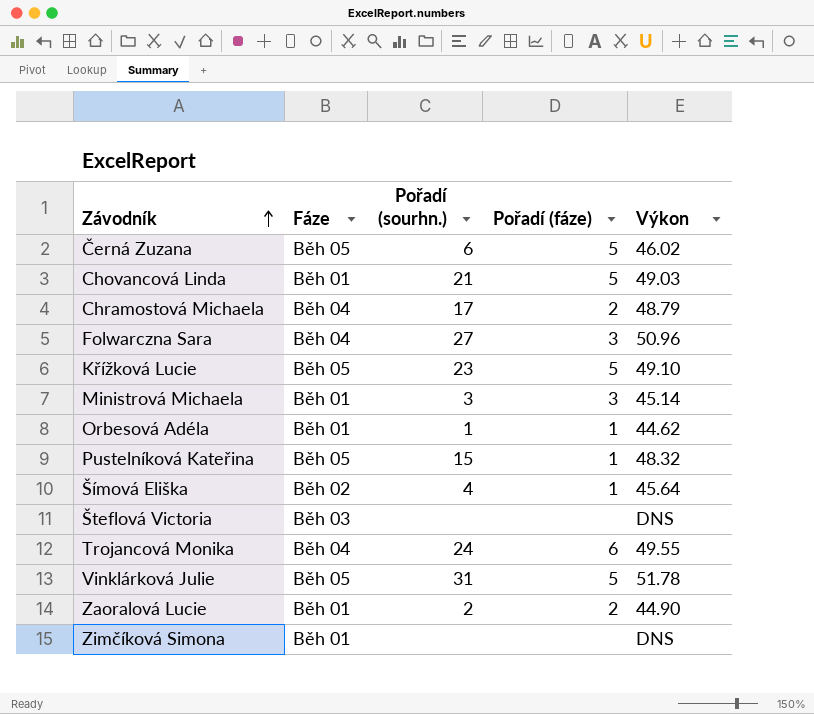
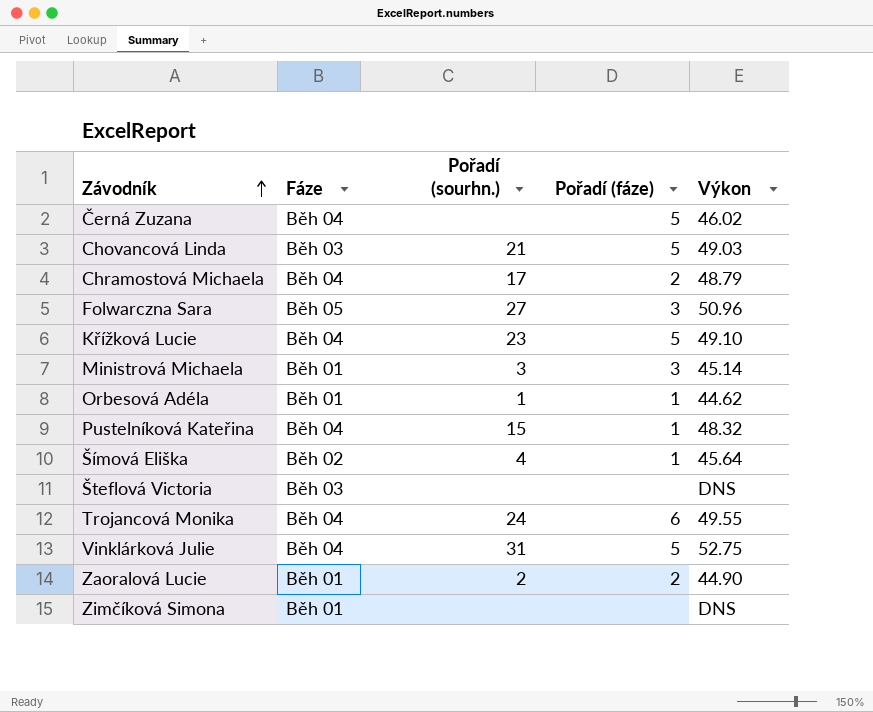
Černá Zuzana | Fáze: Běh 05 -> Běh 04
Černá Zuzana | Pořadí (sourhn.): 6 -> none
Chovancová Linda | Fáze: Běh 01 -> Běh 03
Folwarczna Sara | Fáze: Běh 04 -> Běh 05
Křížková Lucie | Fáze: Běh 05 -> Běh 04
Pustelníková Kateřina | Fáze: Běh 05 -> Běh 04
Vinklárková Julie | Fáze: Běh 05 -> Běh 04
Vinklárková Julie | Výkon: 51.78 -> 52.75

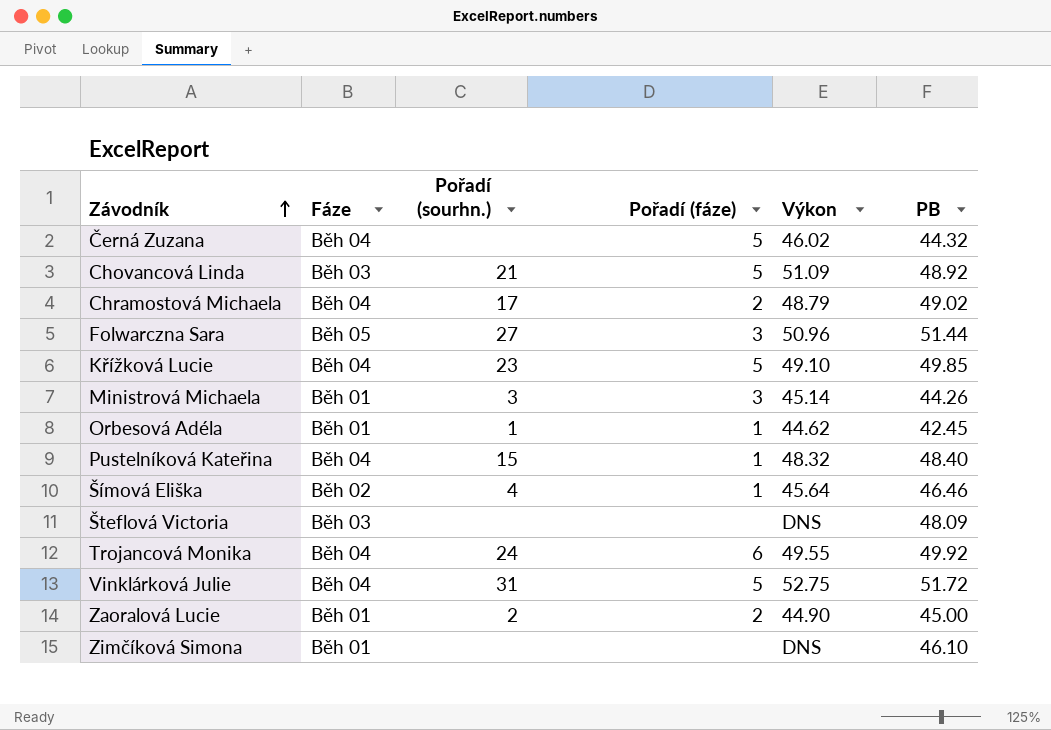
column PB | position: none -> 6
Chovancová Linda | Výkon: 49.03 -> 51.09

